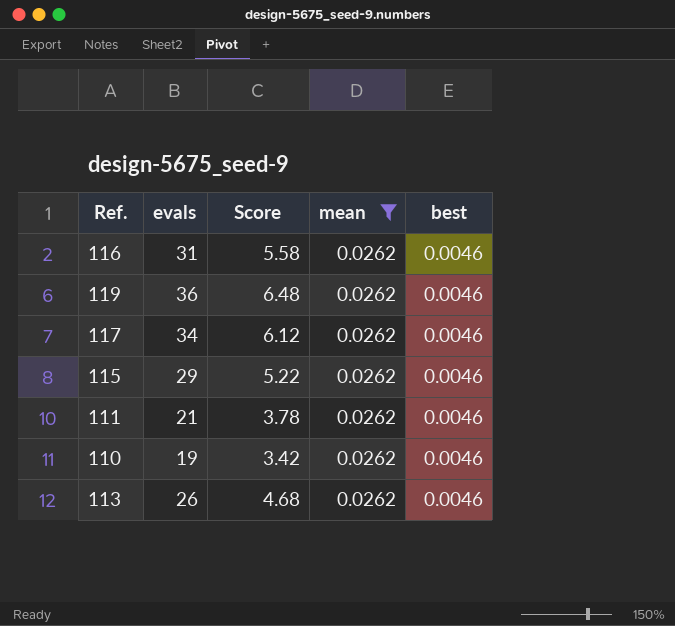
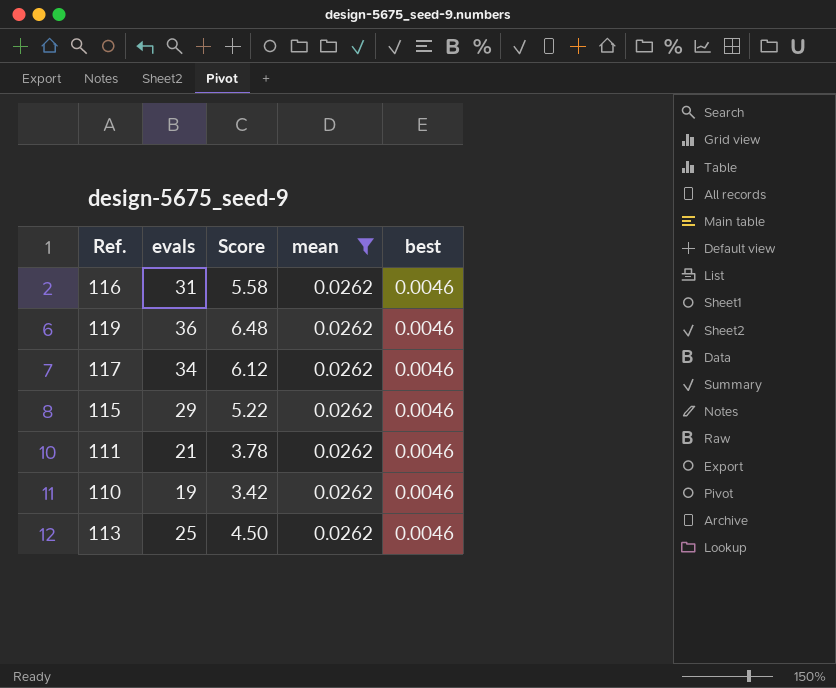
113 | evals: 26 -> 25
113 | Score: 4.68 -> 4.50

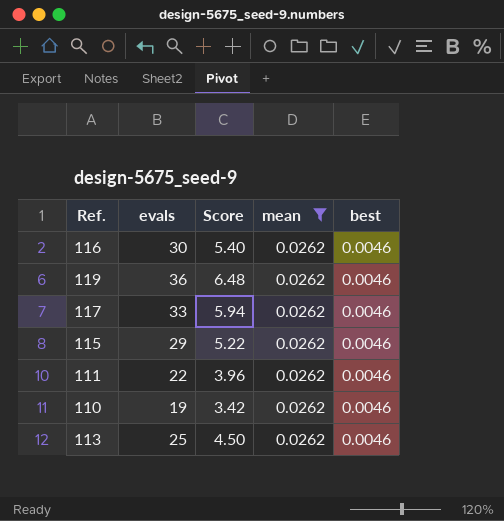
116 | evals: 31 -> 30
116 | Score: 5.58 -> 5.40
117 | evals: 34 -> 33
117 | Score: 6.12 -> 5.94
111 | evals: 21 -> 22
111 | Score: 3.78 -> 3.96

